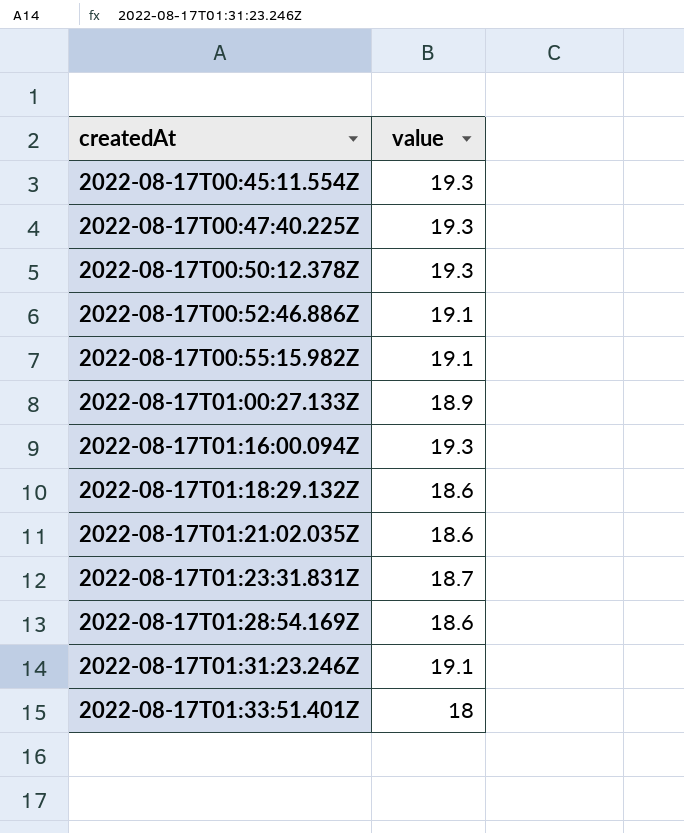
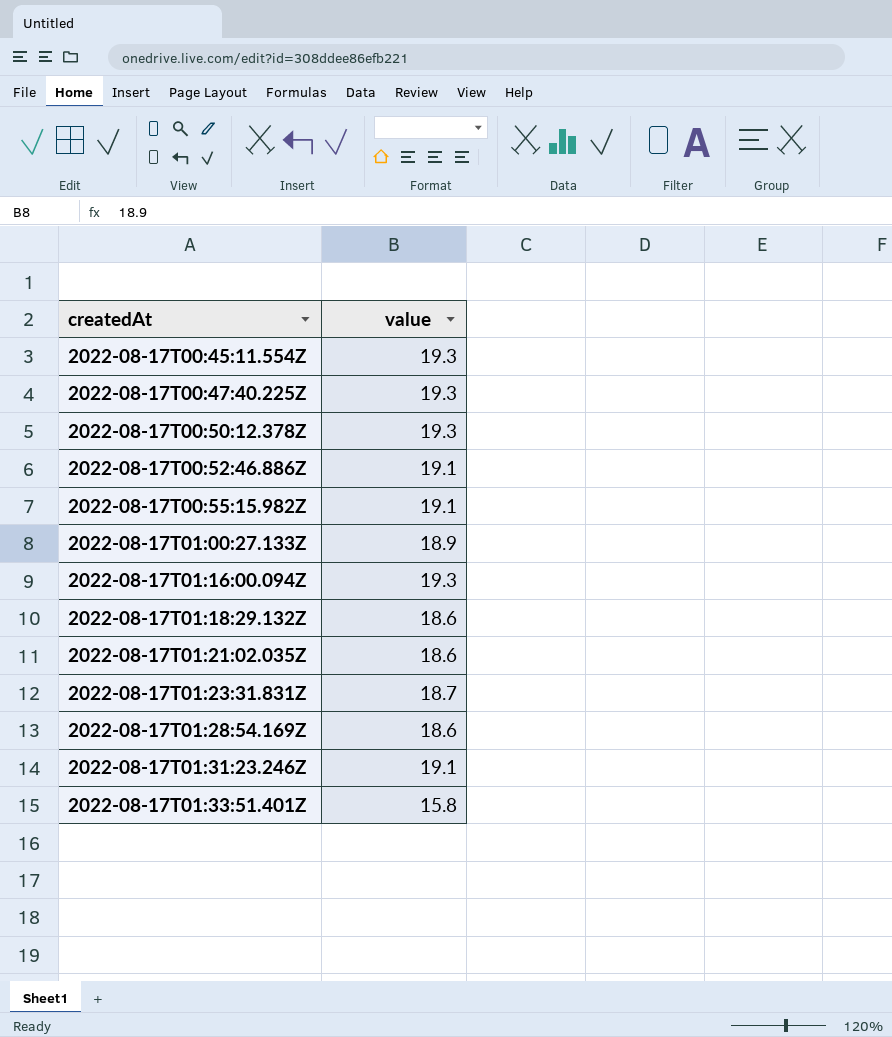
2022-08-17T01:33:51.401Z | value: 18 -> 15.8

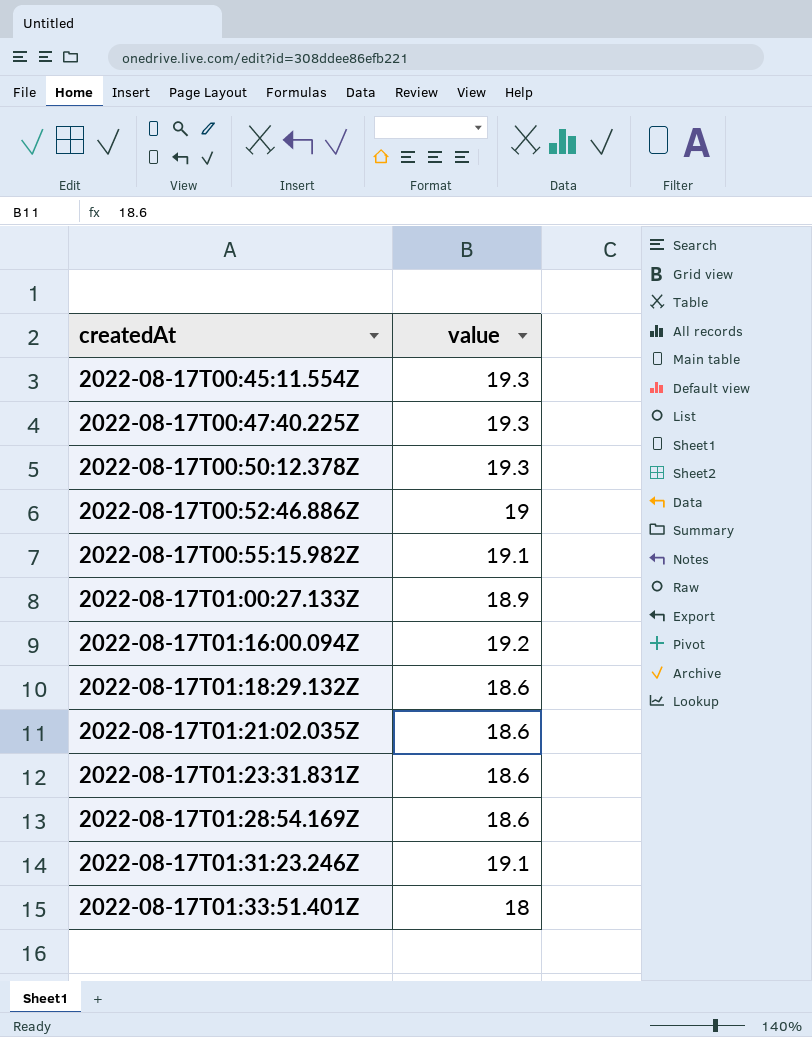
2022-08-17T00:52:46.886Z | value: 19.1 -> 19
2022-08-17T01:16:00.094Z | value: 19.3 -> 19.2
2022-08-17T01:23:31.831Z | value: 18.7 -> 18.6
2022-08-17T01:33:51.401Z | value: 15.8 -> 18

